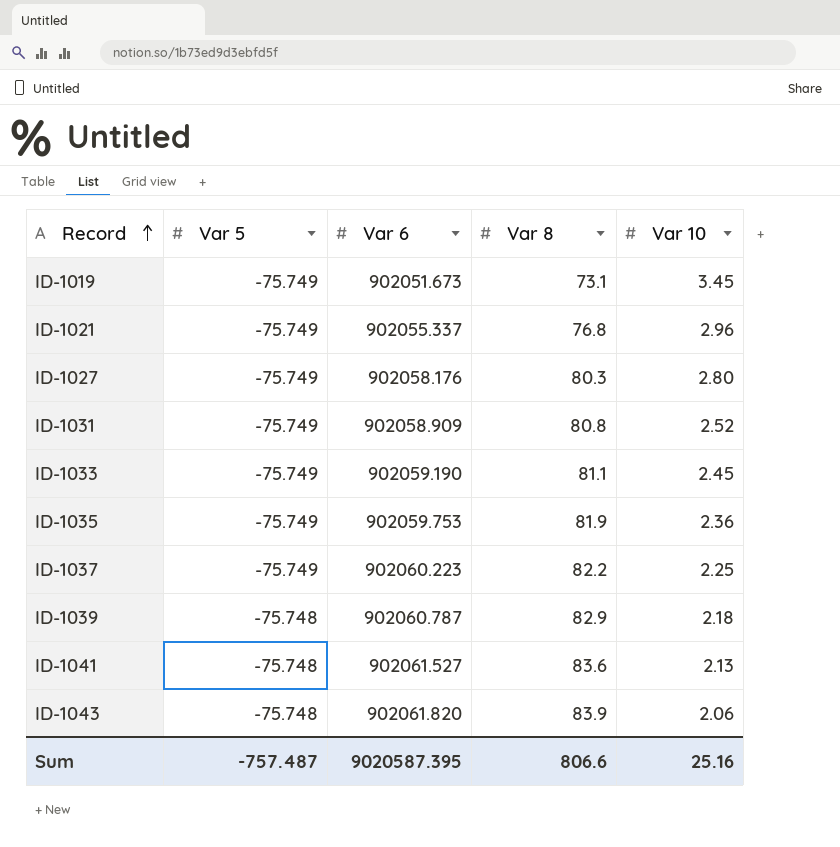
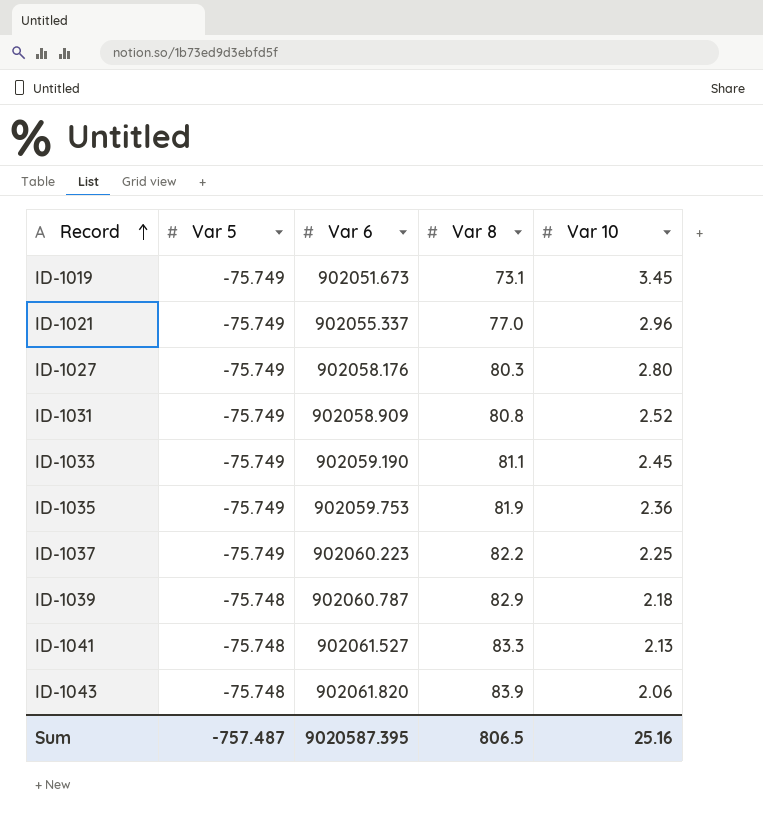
ID-1021 | Var 8: 76.8 -> 77.0
ID-1041 | Var 8: 83.6 -> 83.3
Sum | Var 8: 806.6 -> 806.5

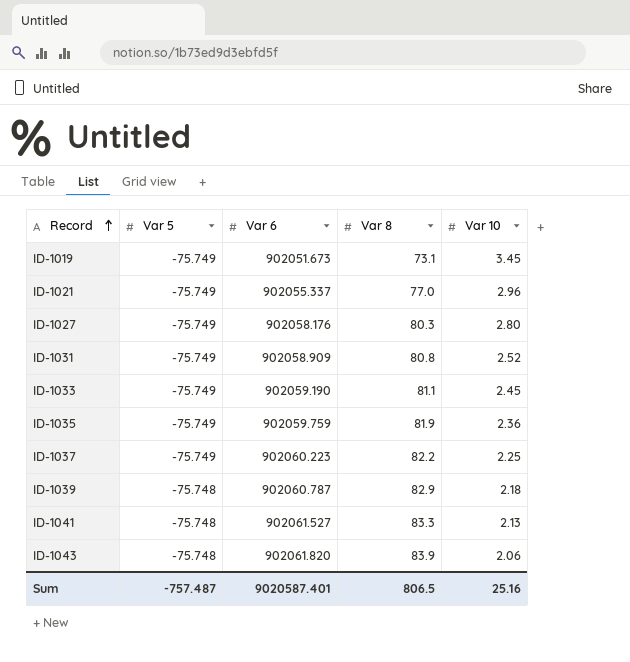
ID-1035 | Var 6: 902059.753 -> 902059.759
Sum | Var 6: 9020587.395 -> 9020587.401

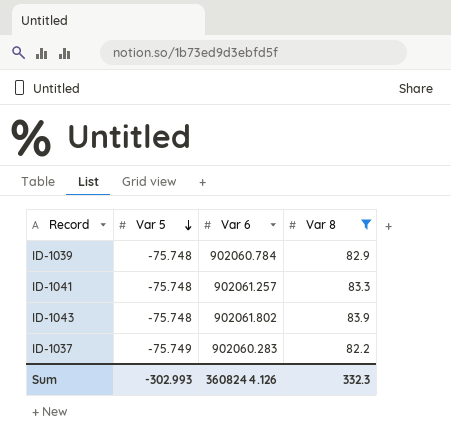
filter: none -> Var 8 >= 82.2
row order: Record ascending -> Var 5 descending
column Var 10 | position: 5 -> none
ID-1039 | Var 6: 902060.787 -> 902060.784
ID-1041 | Var 6: 902061.527 -> 902061.257
ID-1043 | Var 6: 902061.820 -> 902061.802
ID-1037 | Var 6: 902060.223 -> 902060.283
Sum | Var 5: -757.487 -> -302.993
Sum | Var 6: 9020587.401 -> 3608244.126
Sum | Var 8: 806.5 -> 332.3

